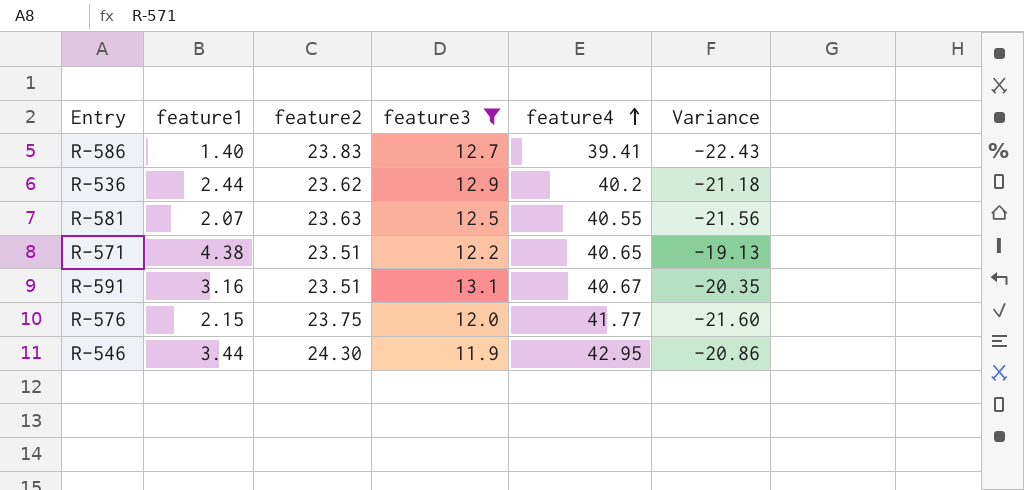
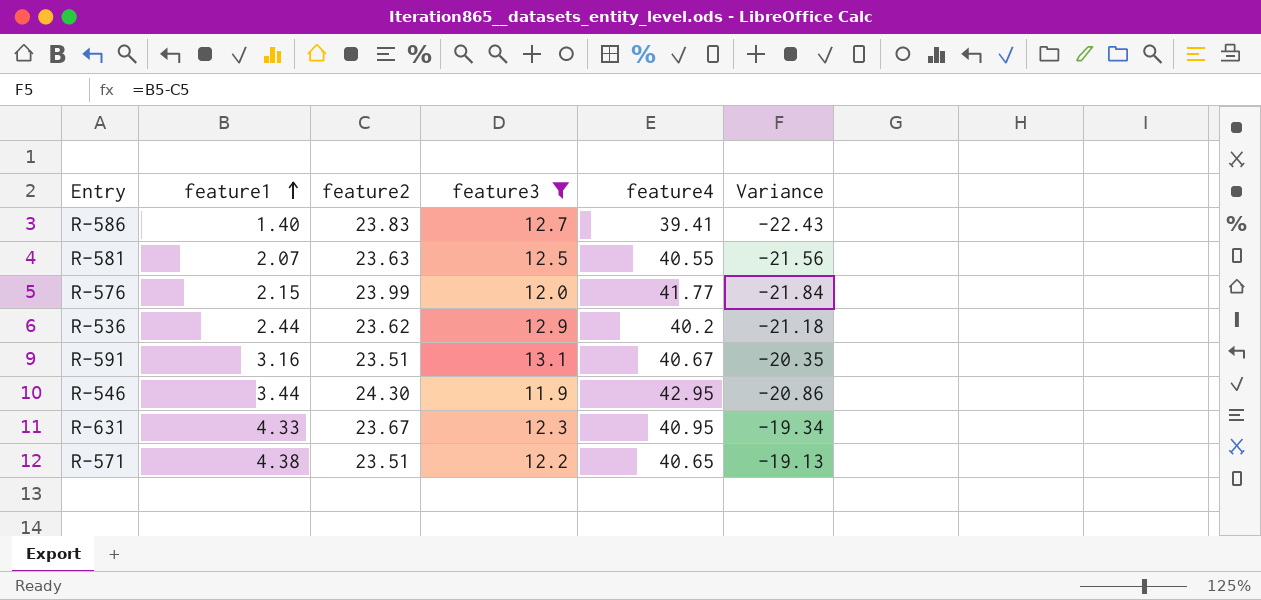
row order: feature4 ascending -> feature1 ascending
R-576 | feature2: 23.75 -> 23.99
R-576 | Variance: -21.60 -> -21.84
row R-631: none -> 4.33 | 23.67 | 12.3 | 40.95 | -19.34

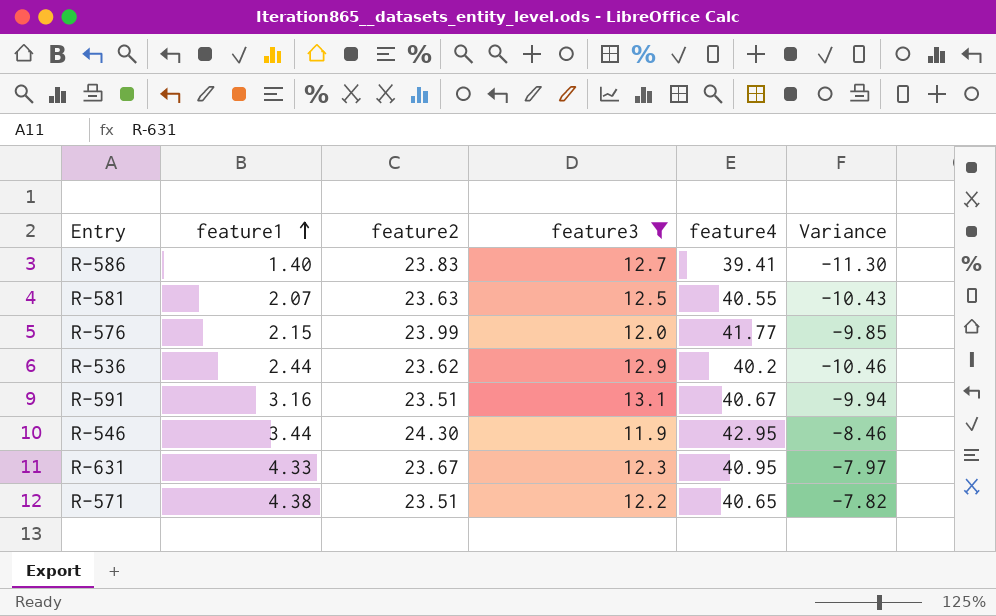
column Variance | formula: [feature1] - [feature2] -> [feature1] - [feature3]

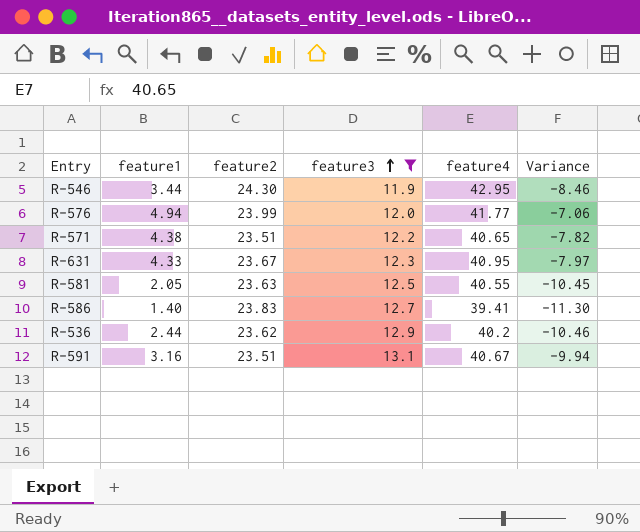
row order: feature1 ascending -> feature3 ascending
R-576 | feature1: 2.15 -> 4.94
R-576 | Variance: -9.85 -> -7.06
R-581 | feature1: 2.07 -> 2.05
R-581 | Variance: -10.43 -> -10.45

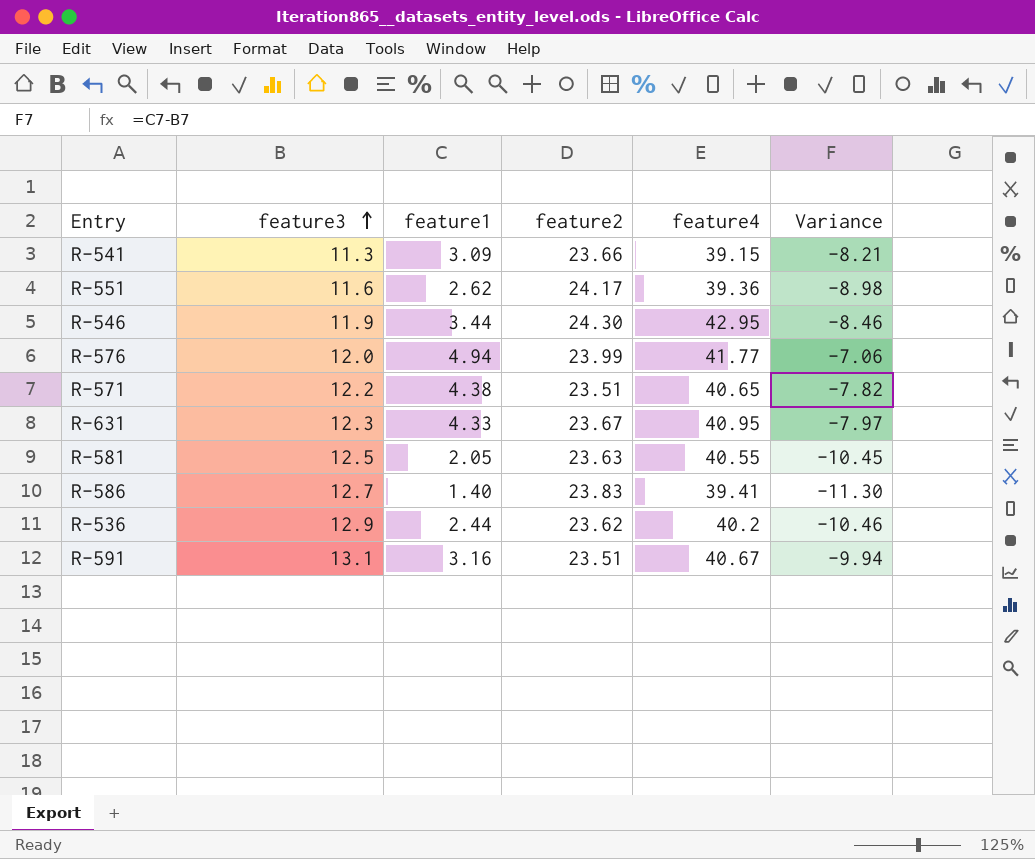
filter: feature3 >= 11.9 -> none
column feature3 | position: 4 -> 2

